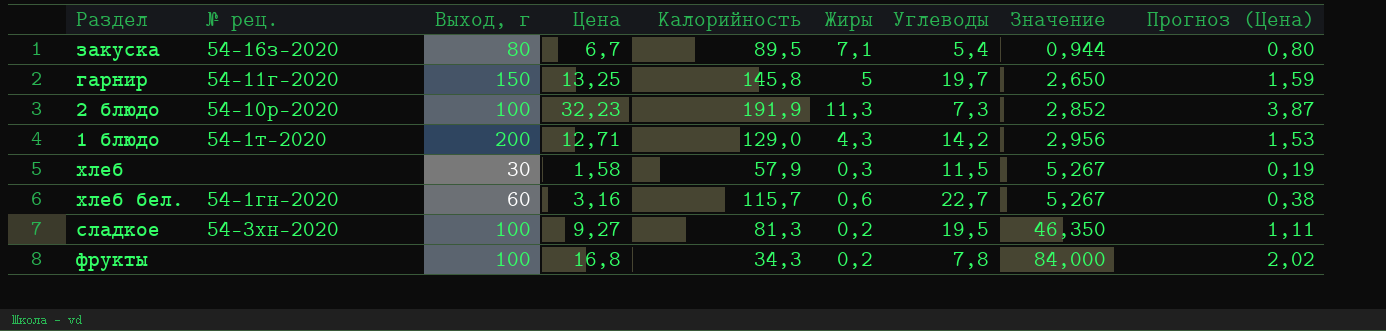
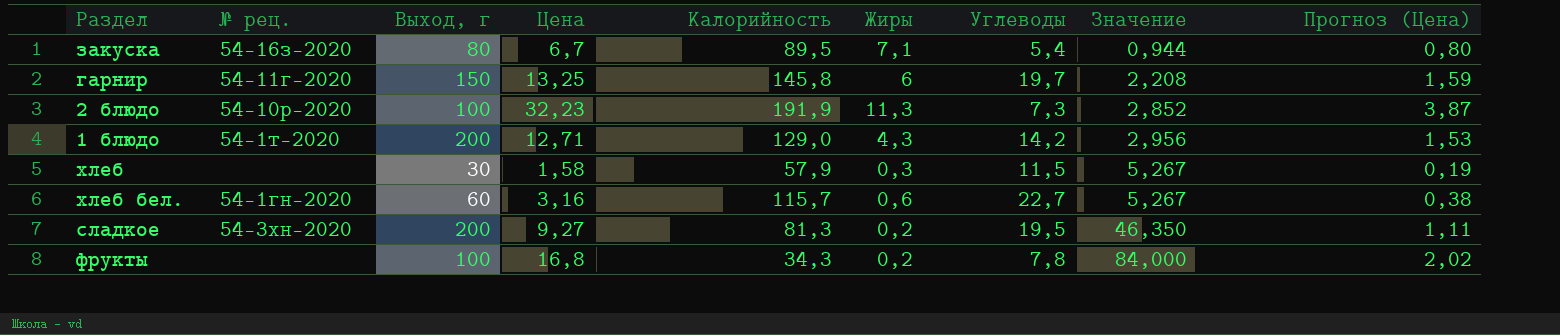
гарнир | Жиры: 5 -> 6
гарнир | Значение: 2,650 -> 2,208
сладкое | Выход, г: 100 -> 200

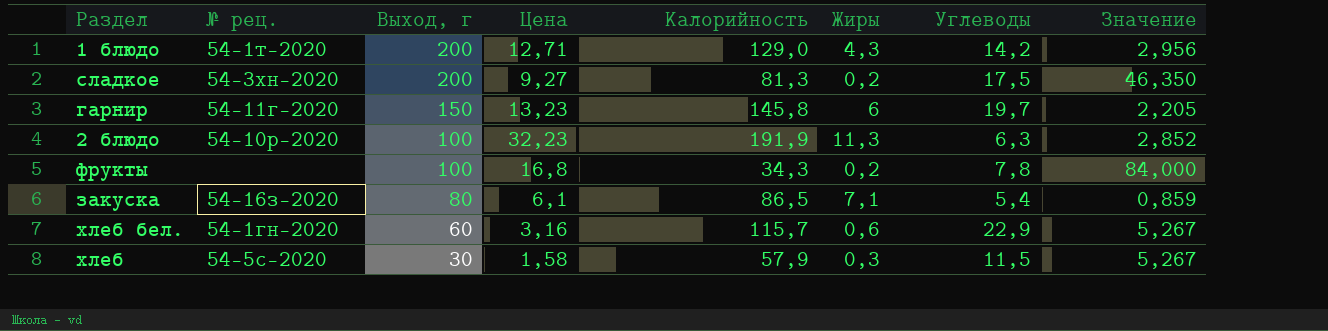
row order: Значение ascending -> Выход, г descending
column Прогноз (Цена) | formula: [Цена] * 0,12 -> none
сладкое | Углеводы: 19,5 -> 17,5
гарнир | Цена: 13,25 -> 13,23
гарнир | Значение: 2,208 -> 2,205
2 блюдо | Углеводы: 7,3 -> 6,3
закуска | Цена: 6,7 -> 6,1
закуска | Калорийность: 89,5 -> 86,5
закуска | Значение: 0,944 -> 0,859
хлеб бел. | Углеводы: 22,7 -> 22,9
хлеб | № рец.: none -> 54-5с-2020

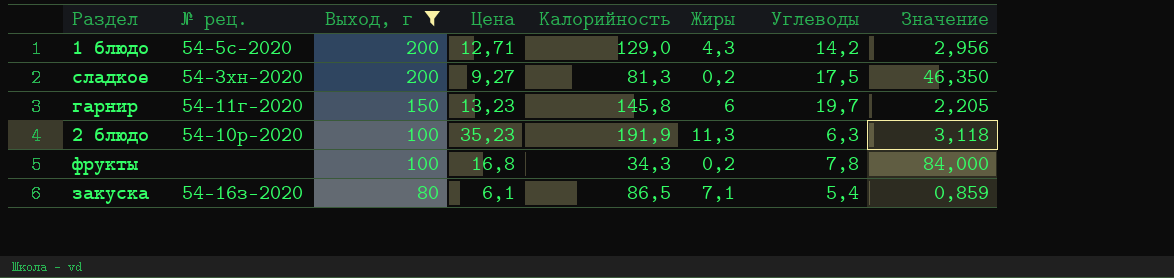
filter: none -> Выход, г >= 80
1 блюдо | № рец.: 54-1т-2020 -> 54-5с-2020
2 блюдо | Цена: 32,23 -> 35,23
2 блюдо | Значение: 2,852 -> 3,118

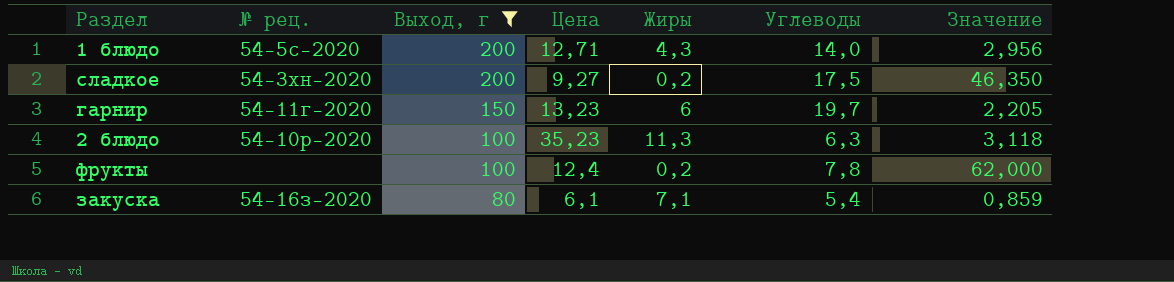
column Калорийность | position: 5 -> none
1 блюдо | Углеводы: 14,2 -> 14,0
фрукты | Цена: 16,8 -> 12,4
фрукты | Значение: 84,000 -> 62,000

